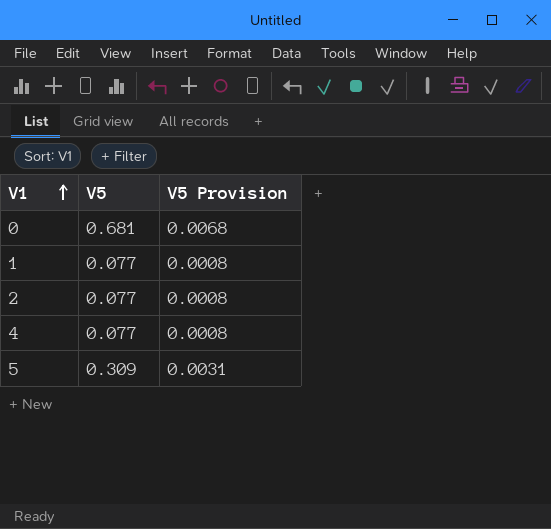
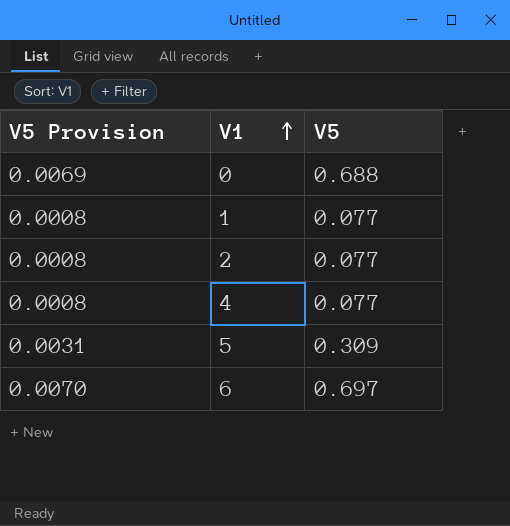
column V5 Provision | position: 3 -> 1
0 | V5 Provision: 0.0068 -> 0.0069
0 | V5: 0.681 -> 0.688
row 6: none -> 0.0070 | 0.697

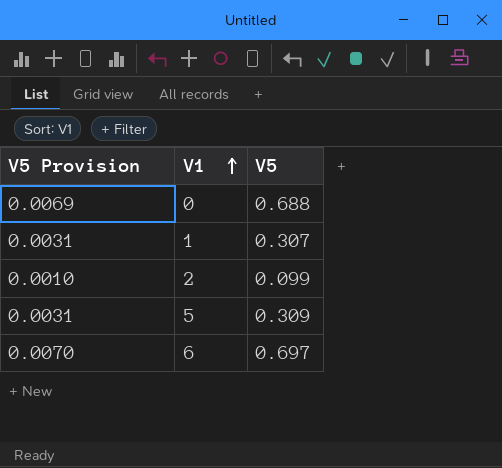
row 4: 0.0008 | 0.077 -> none
1 | V5 Provision: 0.0008 -> 0.0031
1 | V5: 0.077 -> 0.307
2 | V5 Provision: 0.0008 -> 0.0010
2 | V5: 0.077 -> 0.099

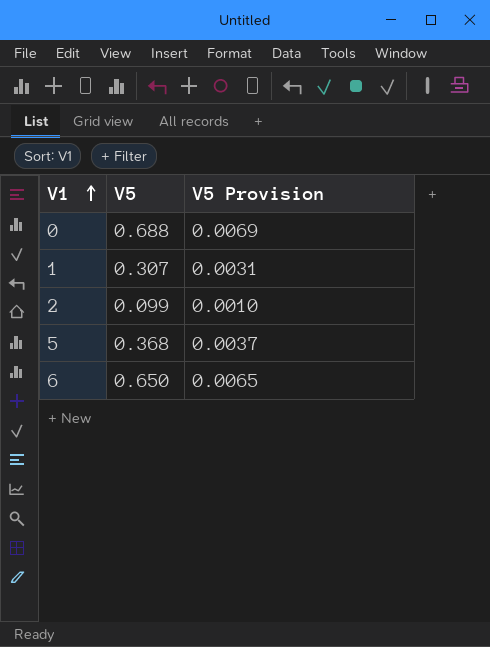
column V5 Provision | position: 1 -> 3
5 | V5: 0.309 -> 0.368
5 | V5 Provision: 0.0031 -> 0.0037
6 | V5: 0.697 -> 0.650
6 | V5 Provision: 0.0070 -> 0.0065

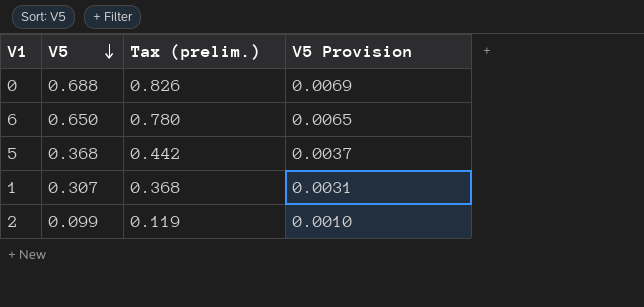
row order: V1 ascending -> V5 descending
column Tax (prelim.) | formula: none -> [V5] * 1.2

